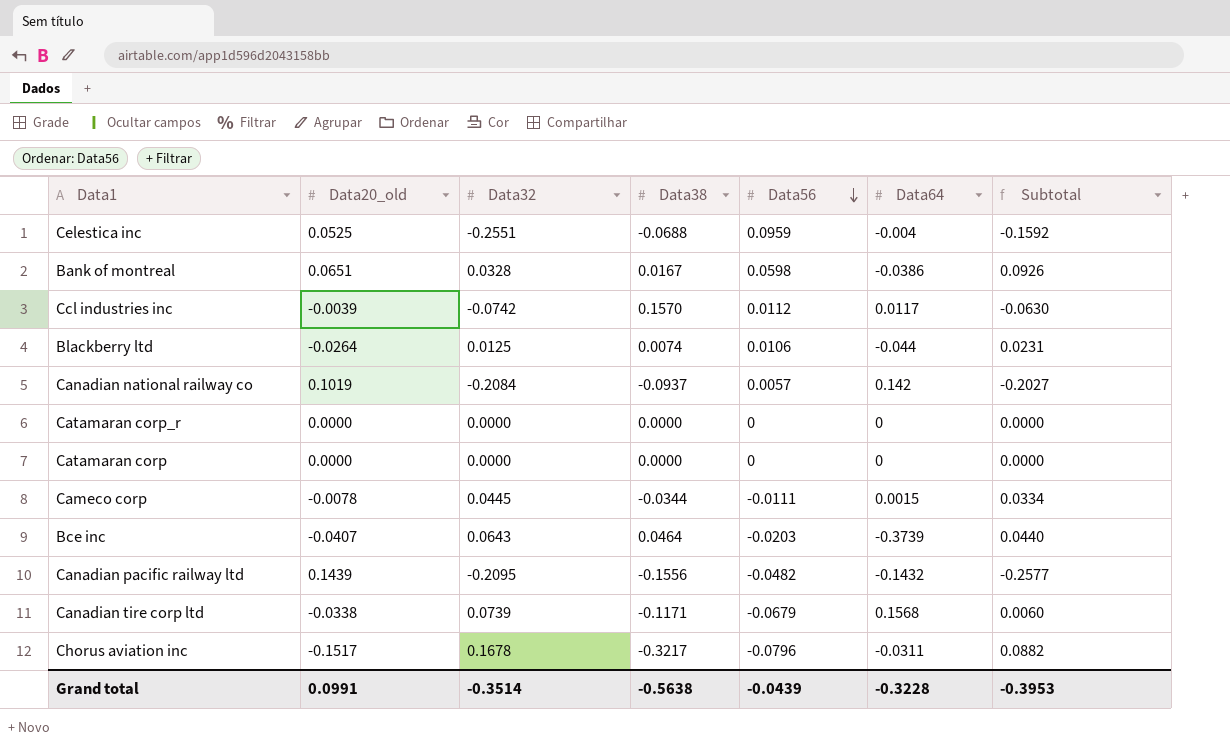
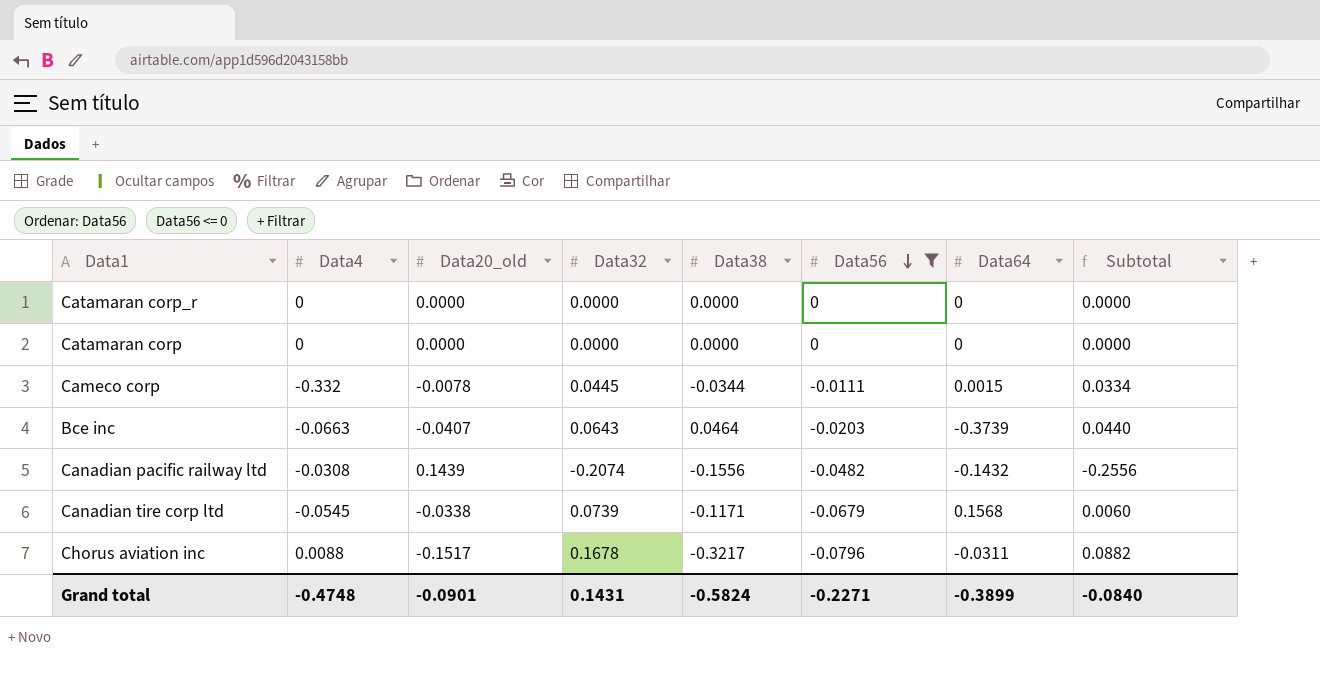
filter: none -> Data56 <= 0
column Data4 | position: none -> 2
Canadian pacific railway ltd | Data32: -0.2095 -> -0.2074
Canadian pacific railway ltd | Subtotal: -0.2577 -> -0.2556
Grand total | Data20_old: 0.0991 -> -0.0901
Grand total | Data32: -0.3514 -> 0.1431
Grand total | Data38: -0.5638 -> -0.5824
Grand total | Data56: -0.0439 -> -0.2271
Grand total | Data64: -0.3228 -> -0.3899
Grand total | Subtotal: -0.3953 -> -0.0840

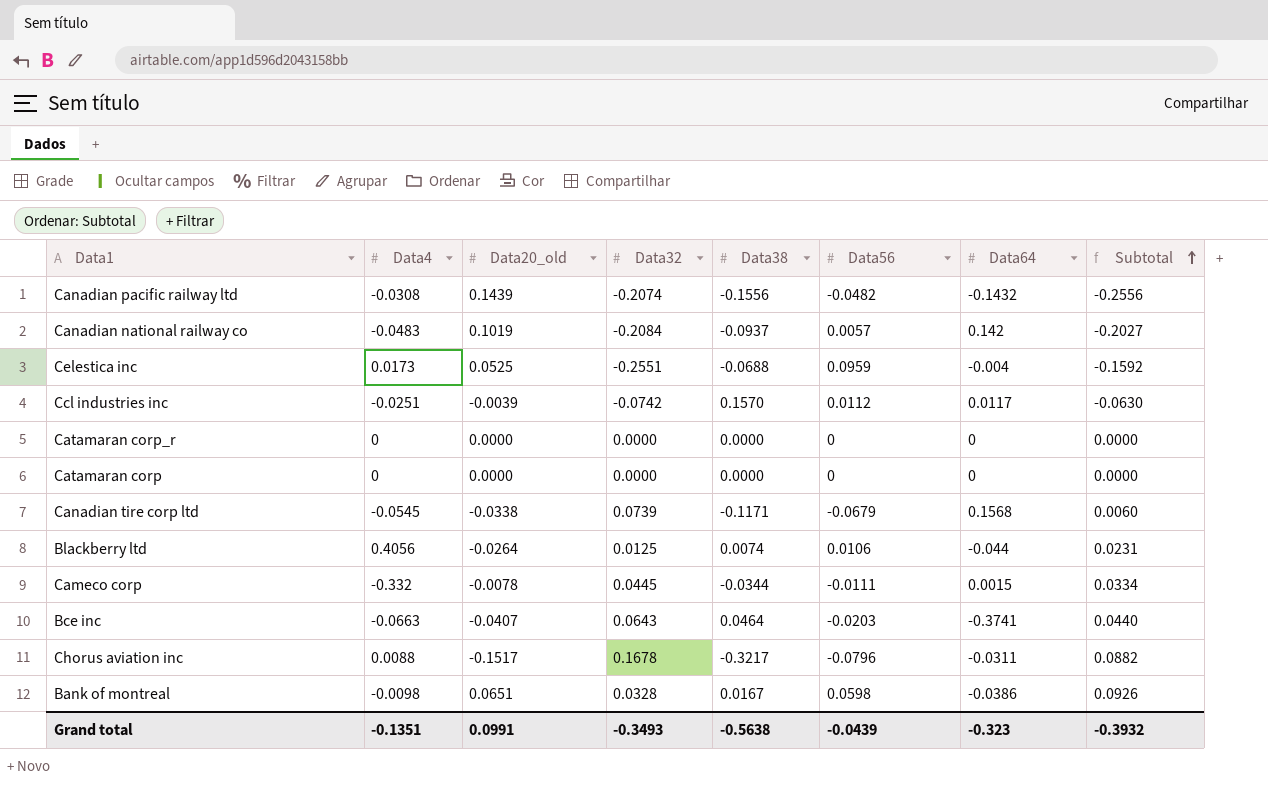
filter: Data56 <= 0 -> none
row order: Data56 descending -> Subtotal ascending
Bce inc | Data64: -0.3739 -> -0.3741
Grand total | Data4: -0.4748 -> -0.1351
Grand total | Data20_old: -0.0901 -> 0.0991
Grand total | Data32: 0.1431 -> -0.3493
Grand total | Data38: -0.5824 -> -0.5638
Grand total | Data56: -0.2271 -> -0.0439
Grand total | Data64: -0.3899 -> -0.323
Grand total | Subtotal: -0.0840 -> -0.3932

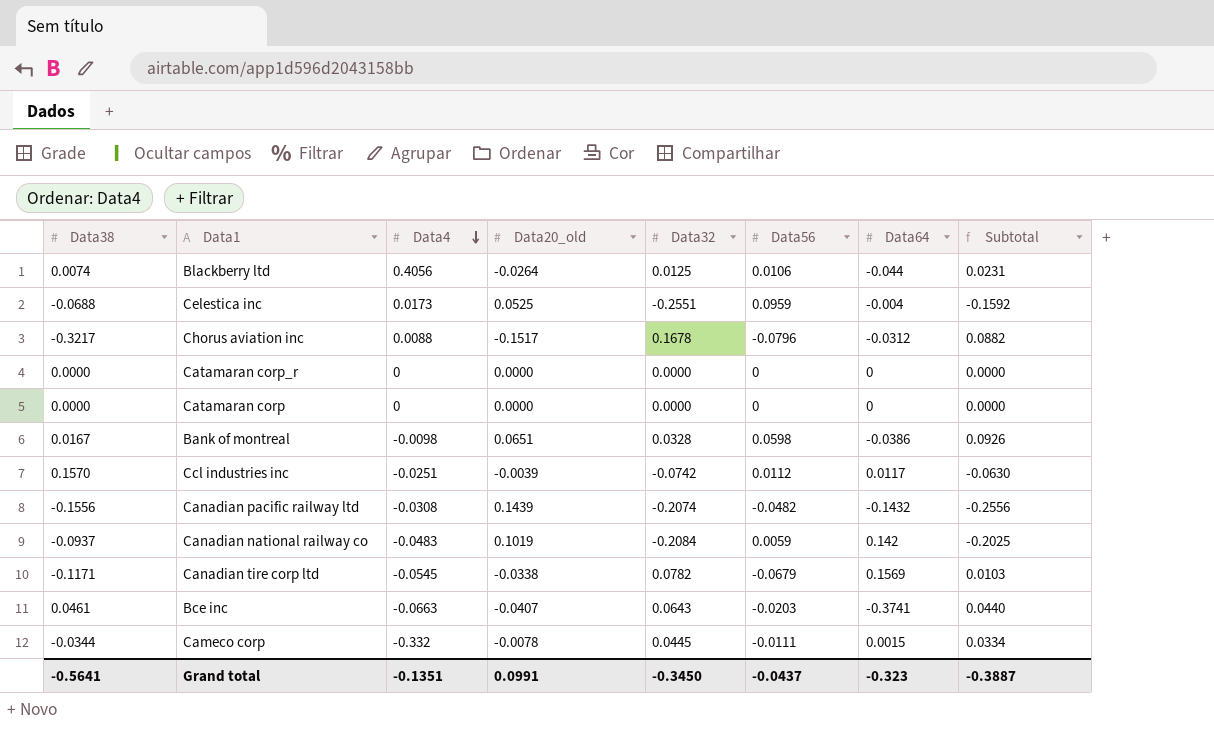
row order: Subtotal ascending -> Data4 descending
column Data38 | position: 5 -> 1
Chorus aviation inc | Data64: -0.0311 -> -0.0312
Canadian national railway co | Data56: 0.0057 -> 0.0059
Canadian national railway co | Subtotal: -0.2027 -> -0.2025
Canadian tire corp ltd | Data32: 0.0739 -> 0.0782
Canadian tire corp ltd | Data64: 0.1568 -> 0.1569
Canadian tire corp ltd | Subtotal: 0.0060 -> 0.0103
Bce inc | Data38: 0.0464 -> 0.0461
Grand total | Data38: -0.5638 -> -0.5641
Grand total | Data32: -0.3493 -> -0.3450
Grand total | Data56: -0.0439 -> -0.0437
Grand total | Subtotal: -0.3932 -> -0.3887

